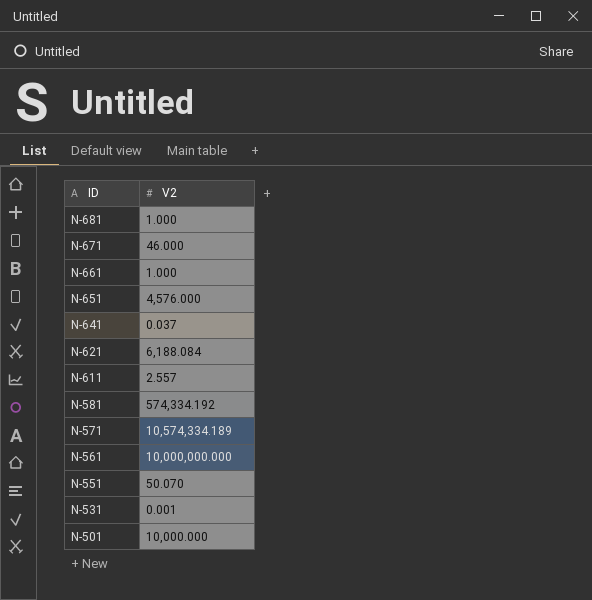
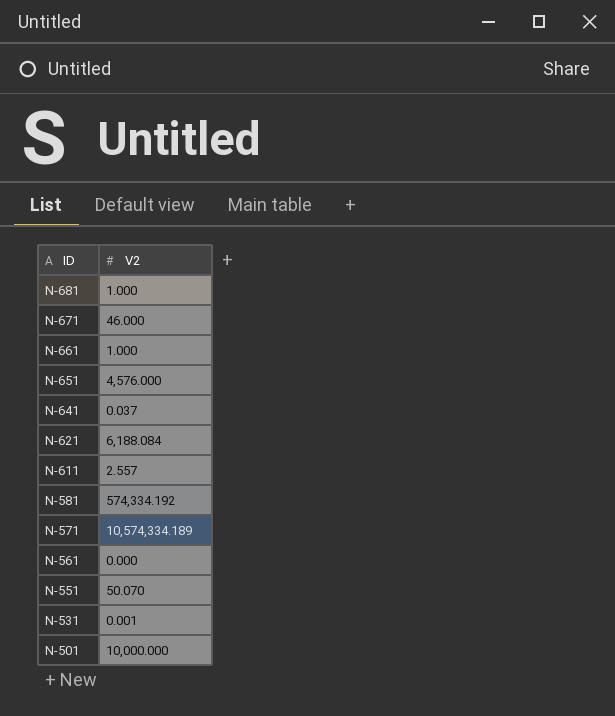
N-561 | V2: 10,000,000.000 -> 0.000

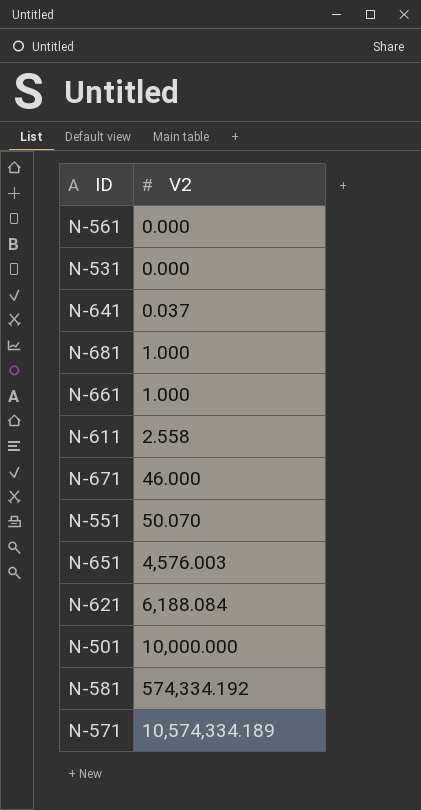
row order: ID descending -> V2 ascending
N-531 | V2: 0.001 -> 0.000
N-611 | V2: 2.557 -> 2.558
N-651 | V2: 4,576.000 -> 4,576.003

